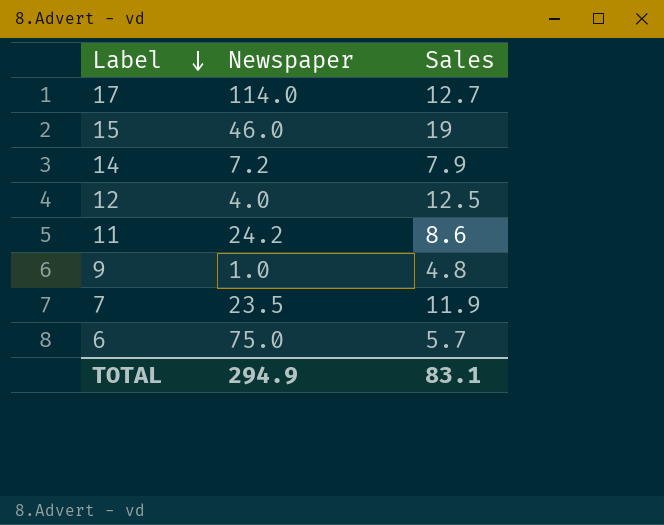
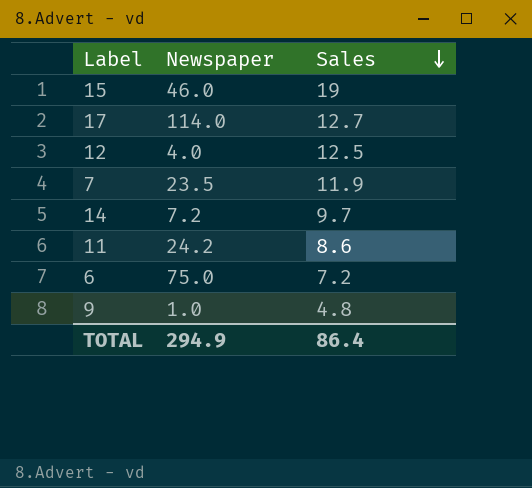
row order: Label descending -> Sales descending
14 | Sales: 7.9 -> 9.7
6 | Sales: 5.7 -> 7.2
TOTAL | Sales: 83.1 -> 86.4

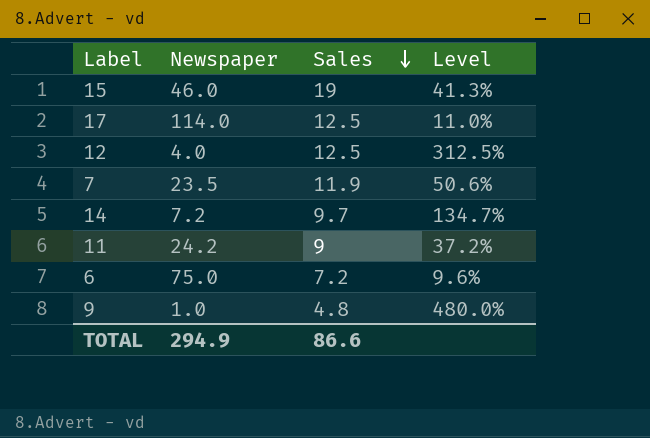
column Level | formula: none -> [Sales] / [Newspaper]
17 | Sales: 12.7 -> 12.5
11 | Sales: 8.6 -> 9
TOTAL | Sales: 86.4 -> 86.6

